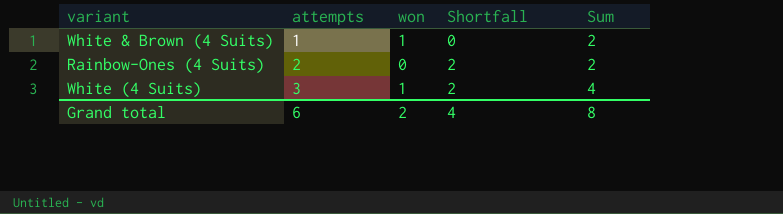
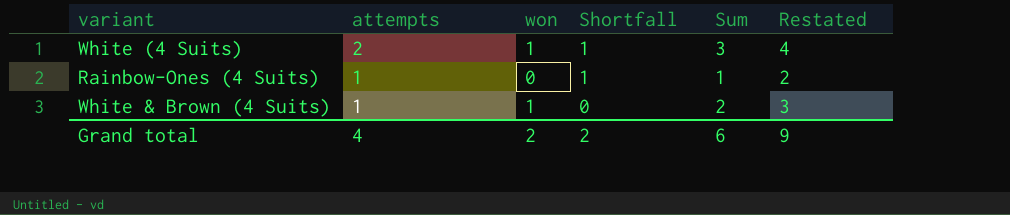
row order: attempts ascending -> attempts descending
column Restated | formula: none -> [Sum] + 1
White (4 Suits) | attempts: 3 -> 2
White (4 Suits) | Shortfall: 2 -> 1
White (4 Suits) | Sum: 4 -> 3
Rainbow-Ones (4 Suits) | attempts: 2 -> 1
Rainbow-Ones (4 Suits) | Shortfall: 2 -> 1
Rainbow-Ones (4 Suits) | Sum: 2 -> 1
Grand total | attempts: 6 -> 4
Grand total | Shortfall: 4 -> 2
Grand total | Sum: 8 -> 6

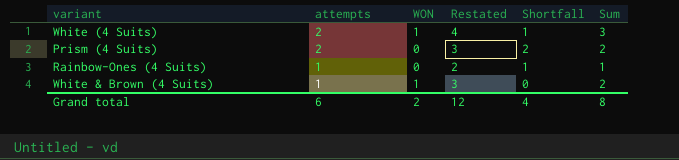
column name: won -> WON
column Restated | position: 6 -> 4
row Prism (4 Suits): none -> 2 | 0 | 3 | 2 | 2
Grand total | attempts: 4 -> 6
Grand total | Restated: 9 -> 12
Grand total | Shortfall: 2 -> 4
Grand total | Sum: 6 -> 8

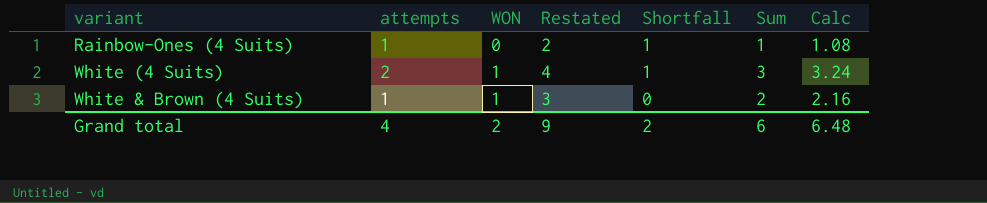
row order: attempts descending -> WON ascending
column Calc | formula: none -> [Sum] * 1.08
row Prism (4 Suits): 2 | 0 | 3 | 2 | 2 -> none
Grand total | attempts: 6 -> 4
Grand total | Restated: 12 -> 9
Grand total | Shortfall: 4 -> 2
Grand total | Sum: 8 -> 6

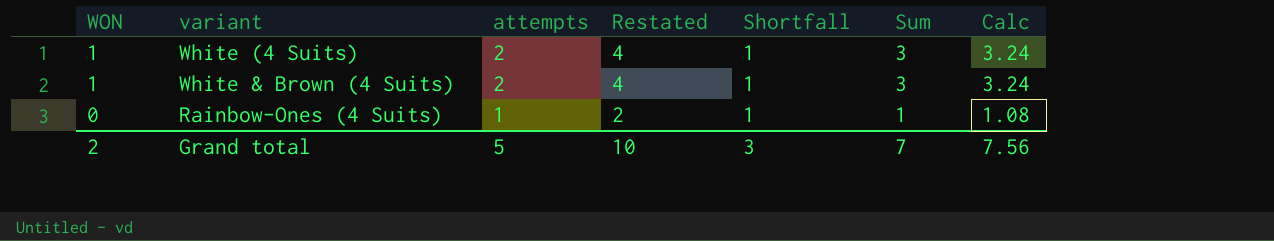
row order: WON ascending -> WON descending
column WON | position: 3 -> 1
White & Brown (4 Suits) | attempts: 1 -> 2
White & Brown (4 Suits) | Restated: 3 -> 4
White & Brown (4 Suits) | Shortfall: 0 -> 1
White & Brown (4 Suits) | Sum: 2 -> 3
White & Brown (4 Suits) | Calc: 2.16 -> 3.24
Grand total | attempts: 4 -> 5
Grand total | Restated: 9 -> 10
Grand total | Shortfall: 2 -> 3
Grand total | Sum: 6 -> 7
Grand total | Calc: 6.48 -> 7.56

